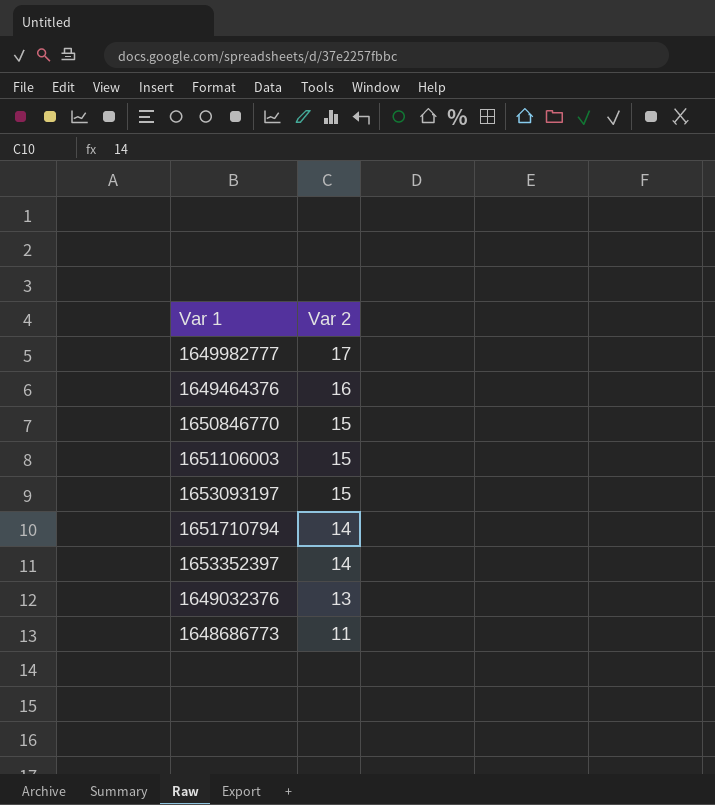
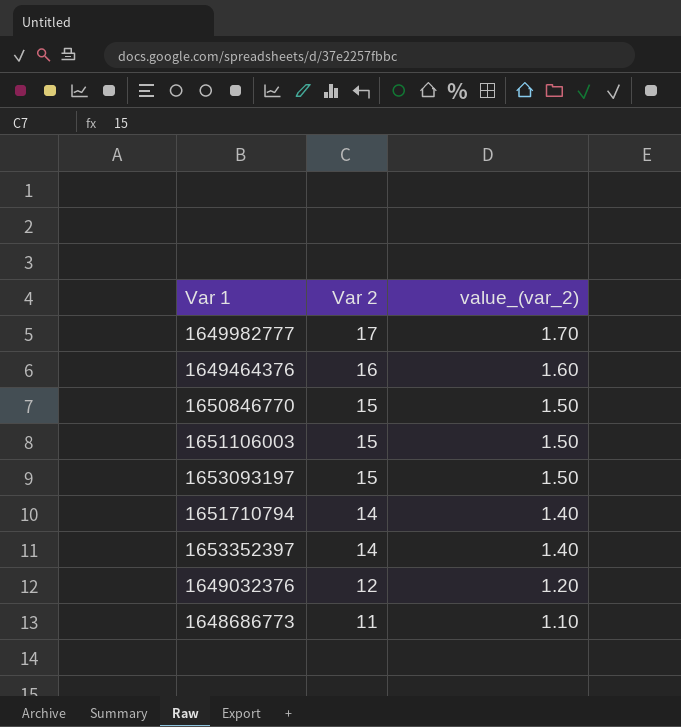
column value_(var_2) | formula: none -> [Var 2] * 0.1
1649032376 | Var 2: 13 -> 12

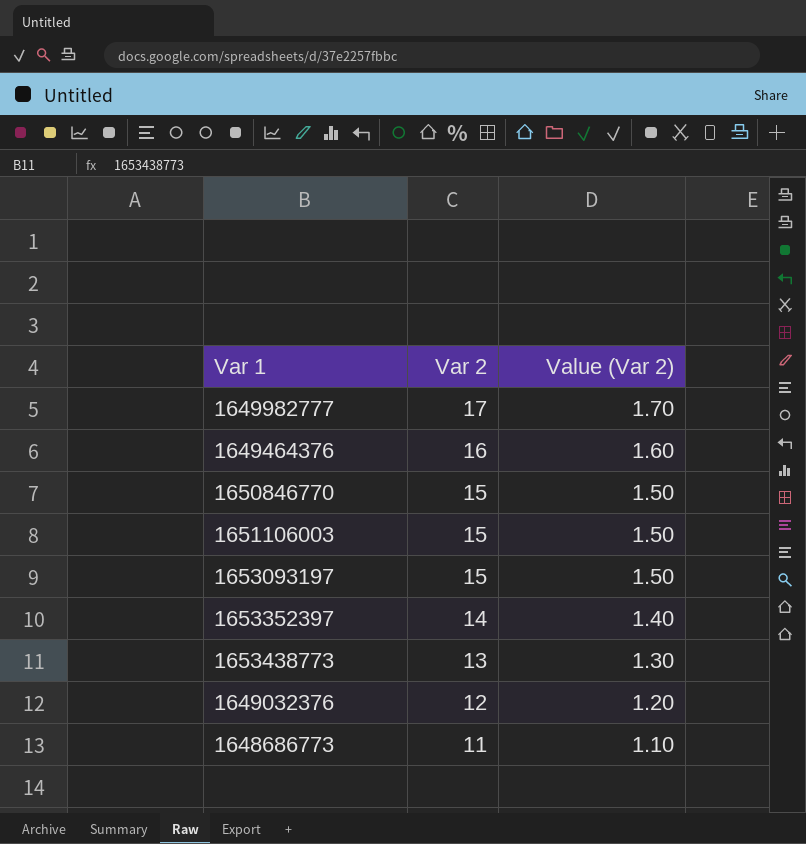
column name: value_(var_2) -> Value (Var 2)
row 1651710794: 14 | 1.40 -> none
row 1653438773: none -> 13 | 1.30

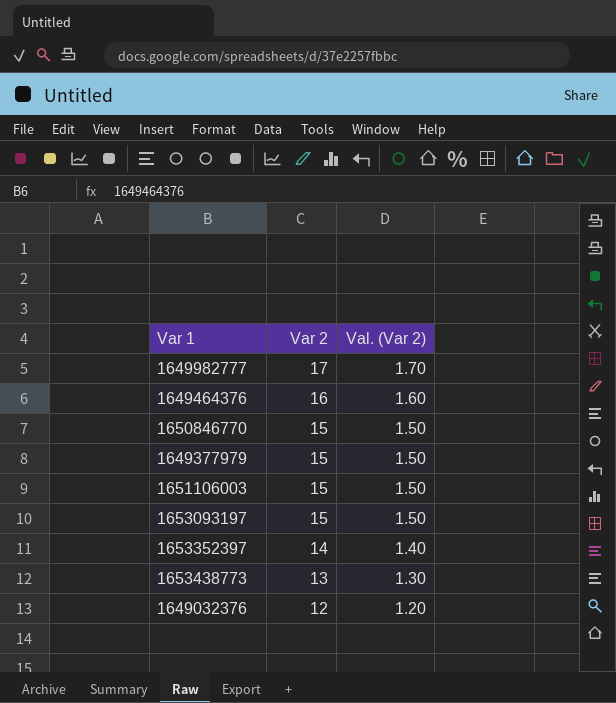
column name: Value (Var 2) -> Val. (Var 2)
row 1648686773: 11 | 1.10 -> none
row 1649377979: none -> 15 | 1.50

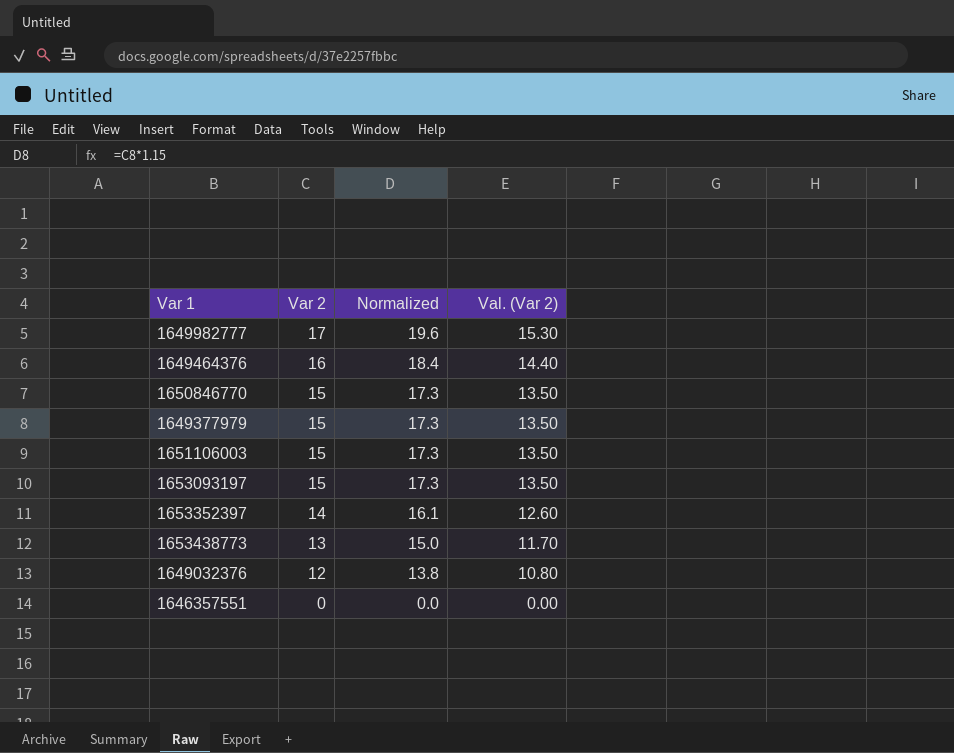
column Normalized | formula: none -> [Var 2] * 1.15
column Val. (Var 2) | formula: [Var 2] * 0.1 -> [Var 2] * 0.9
row 1646357551: none -> 0 | 0.0 | 0.00

